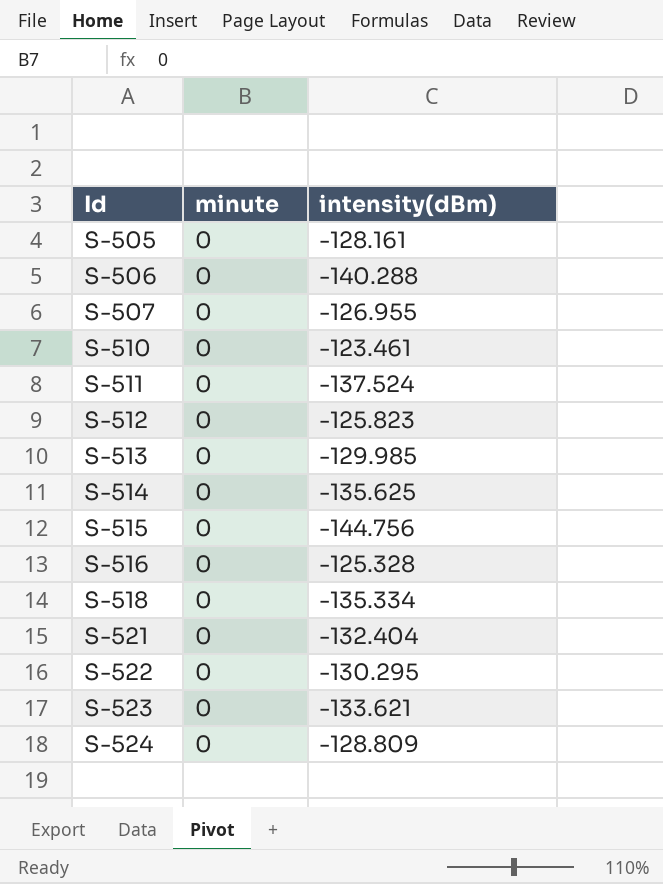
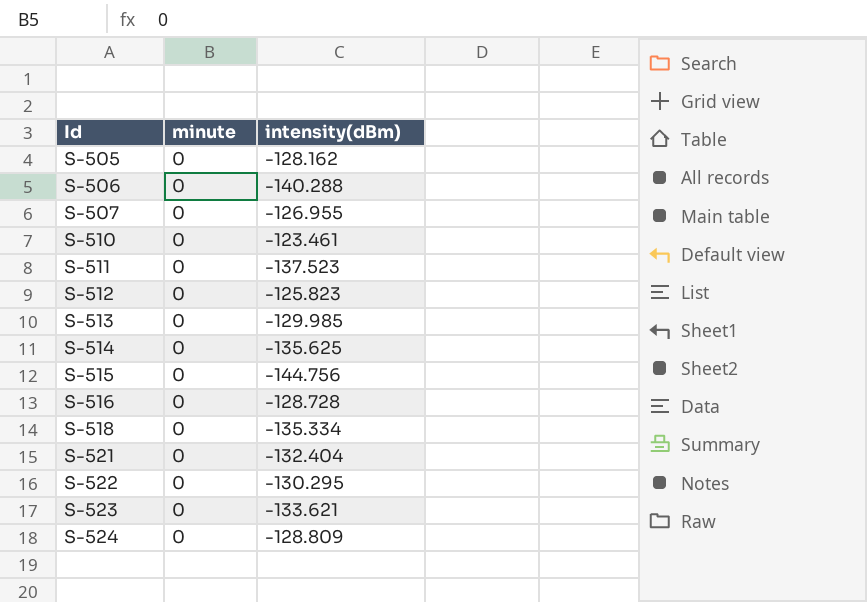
S-505 | intensity(dBm): -128.161 -> -128.162
S-511 | intensity(dBm): -137.524 -> -137.523
S-516 | intensity(dBm): -125.328 -> -128.728

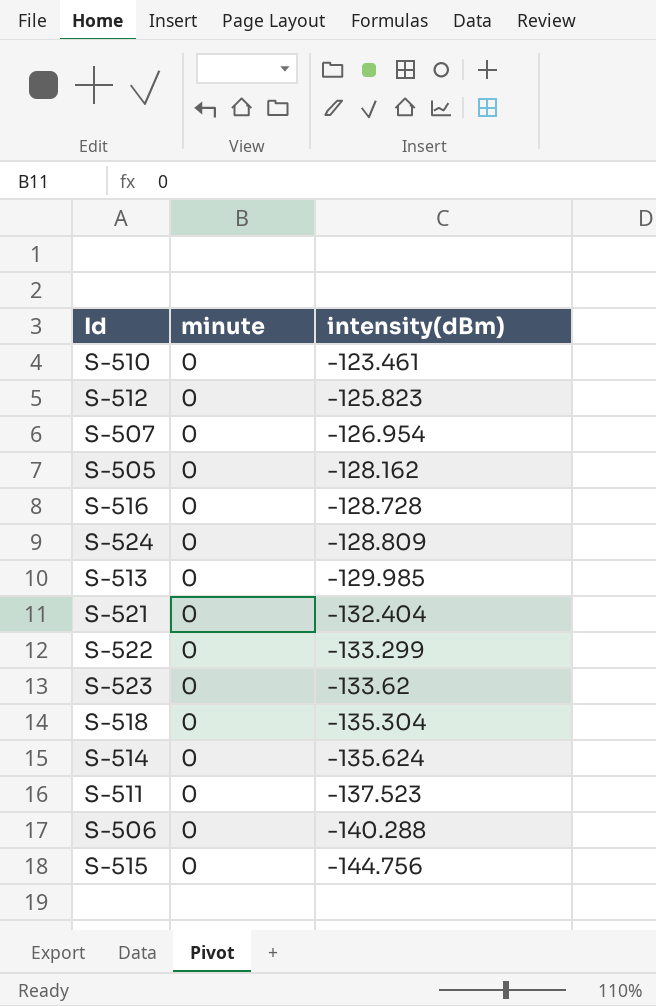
row order: Id ascending -> intensity(dBm) descending
S-507 | intensity(dBm): -126.955 -> -126.954
S-522 | intensity(dBm): -130.295 -> -133.299
S-523 | intensity(dBm): -133.621 -> -133.62
S-518 | intensity(dBm): -135.334 -> -135.304
S-514 | intensity(dBm): -135.625 -> -135.624

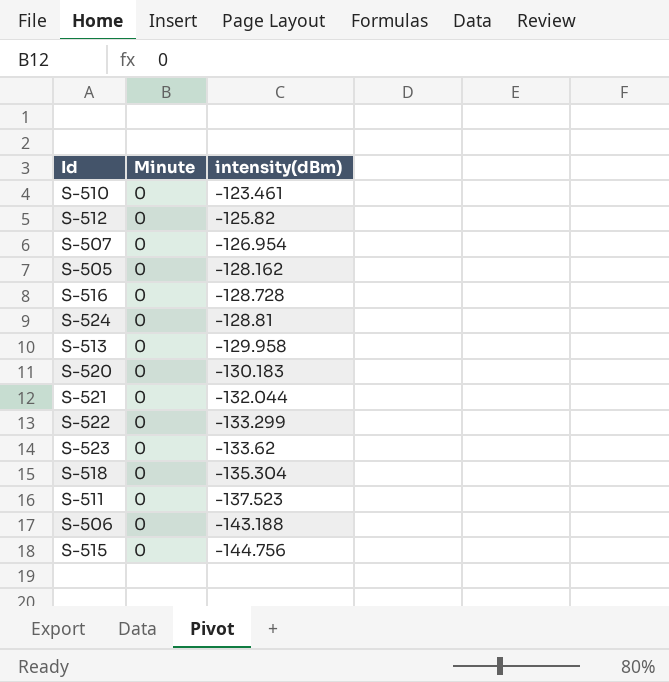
column name: minute -> Minute
row S-514: 0 | -135.624 -> none
S-512 | intensity(dBm): -125.823 -> -125.82
S-524 | intensity(dBm): -128.809 -> -128.81
S-513 | intensity(dBm): -129.985 -> -129.958
row S-520: none -> 0 | -130.183
S-521 | intensity(dBm): -132.404 -> -132.044
S-506 | intensity(dBm): -140.288 -> -143.188

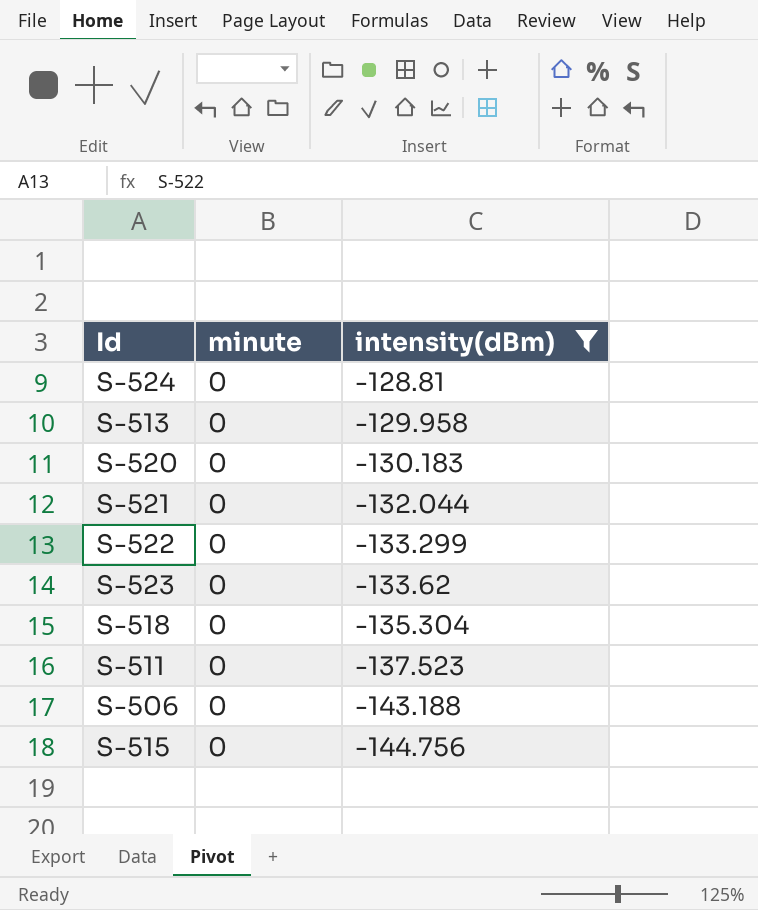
filter: none -> intensity(dBm) <= -128.81
column name: Minute -> minute

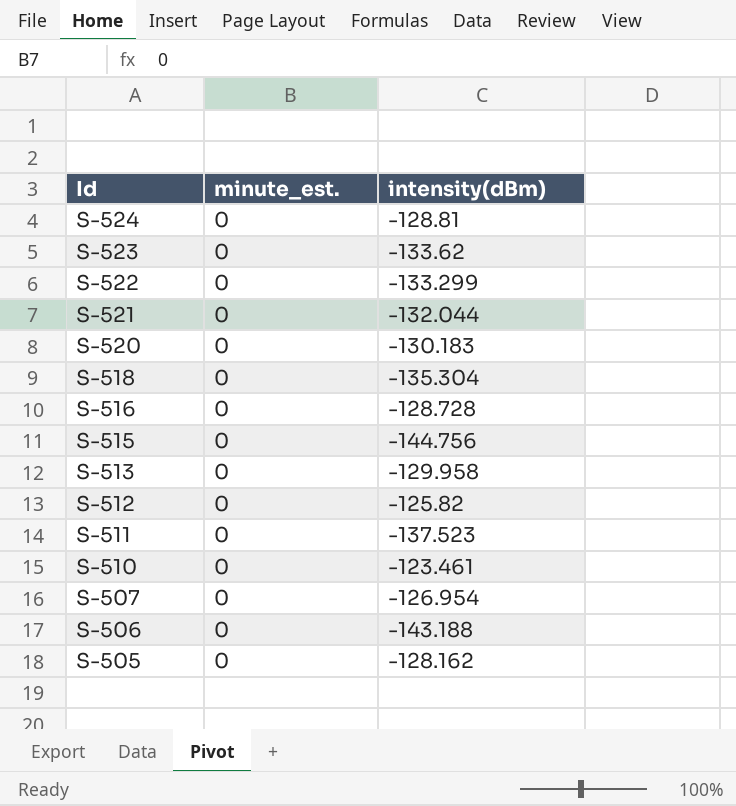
filter: intensity(dBm) <= -128.81 -> none
row order: intensity(dBm) descending -> Id descending
column name: minute -> minute_est.

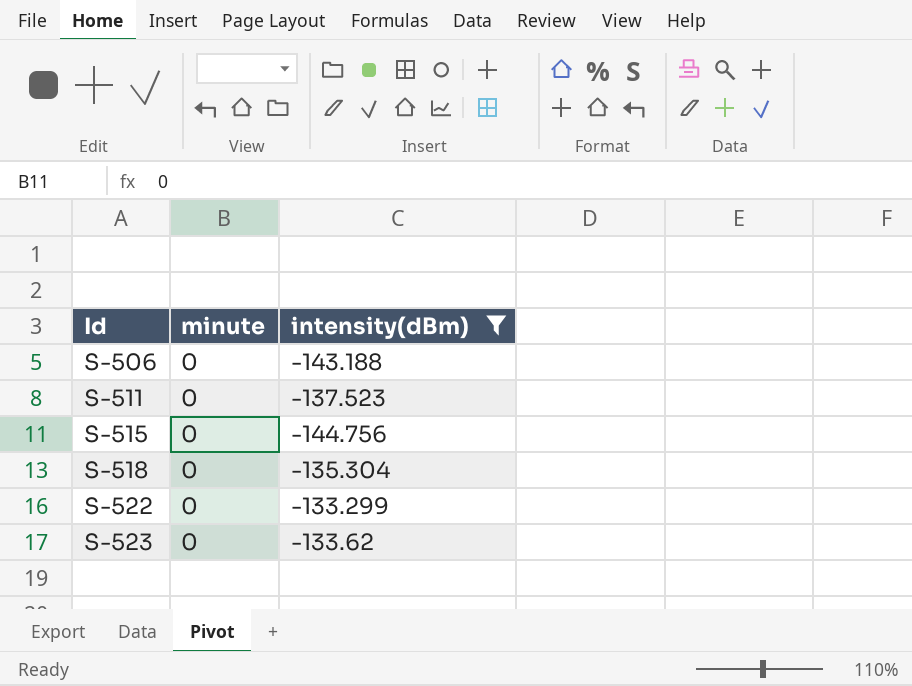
filter: none -> intensity(dBm) <= -133.299
row order: Id descending -> Id ascending
column name: minute_est. -> minute

